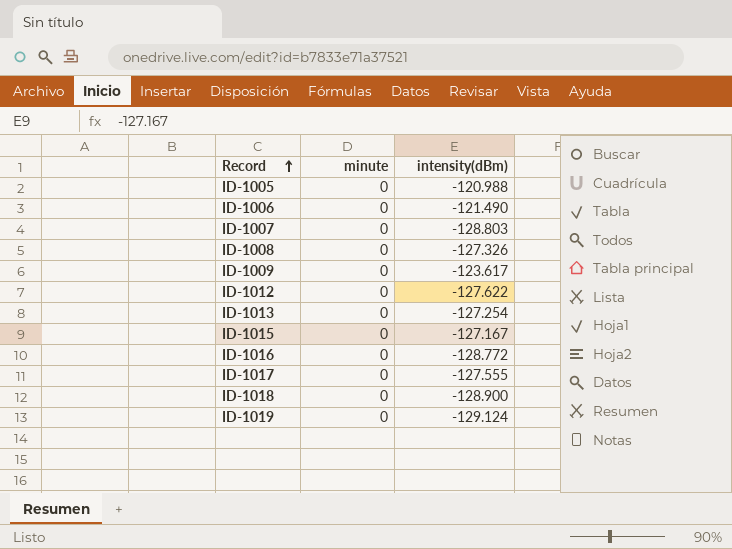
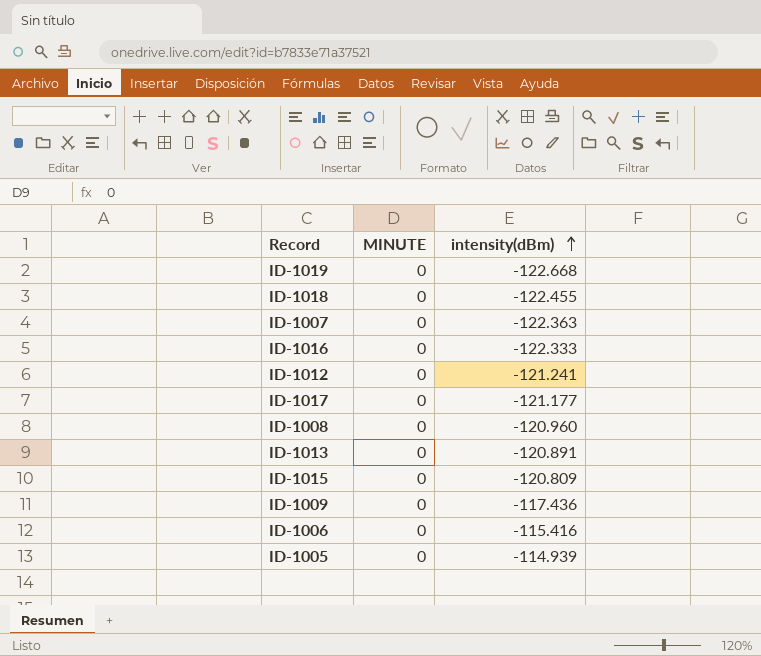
row order: Record ascending -> intensity(dBm) ascending
column name: minute -> MINUTE
ID-1019 | intensity(dBm): -129.124 -> -122.668
ID-1018 | intensity(dBm): -128.900 -> -122.455
ID-1007 | intensity(dBm): -128.803 -> -122.363
ID-1016 | intensity(dBm): -128.772 -> -122.333
ID-1012 | intensity(dBm): -127.622 -> -121.241
ID-1017 | intensity(dBm): -127.555 -> -121.177
ID-1008 | intensity(dBm): -127.326 -> -120.960
ID-1013 | intensity(dBm): -127.254 -> -120.891
ID-1015 | intensity(dBm): -127.167 -> -120.809
ID-1009 | intensity(dBm): -123.617 -> -117.436
ID-1006 | intensity(dBm): -121.490 -> -115.416
ID-1005 | intensity(dBm): -120.988 -> -114.939

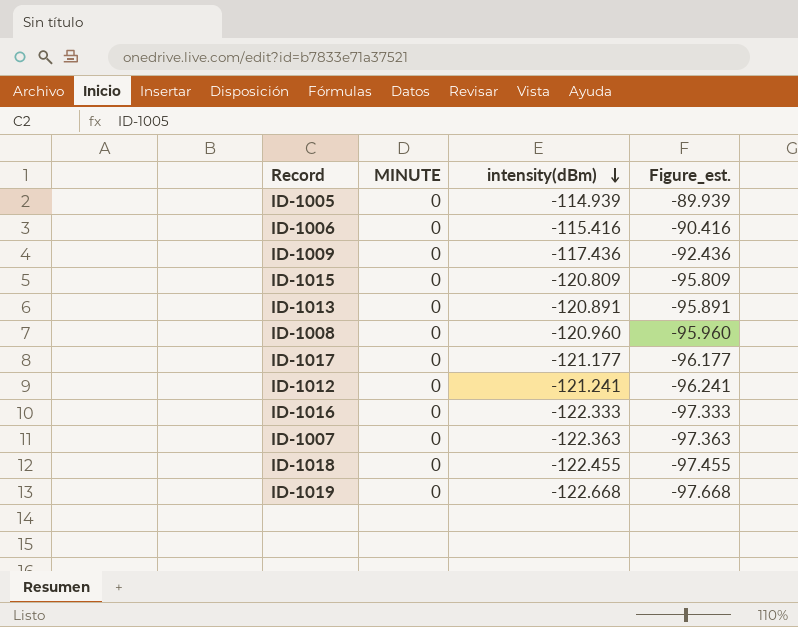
row order: intensity(dBm) ascending -> intensity(dBm) descending
column Figure_est. | formula: none -> [intensity(dBm)] + 25

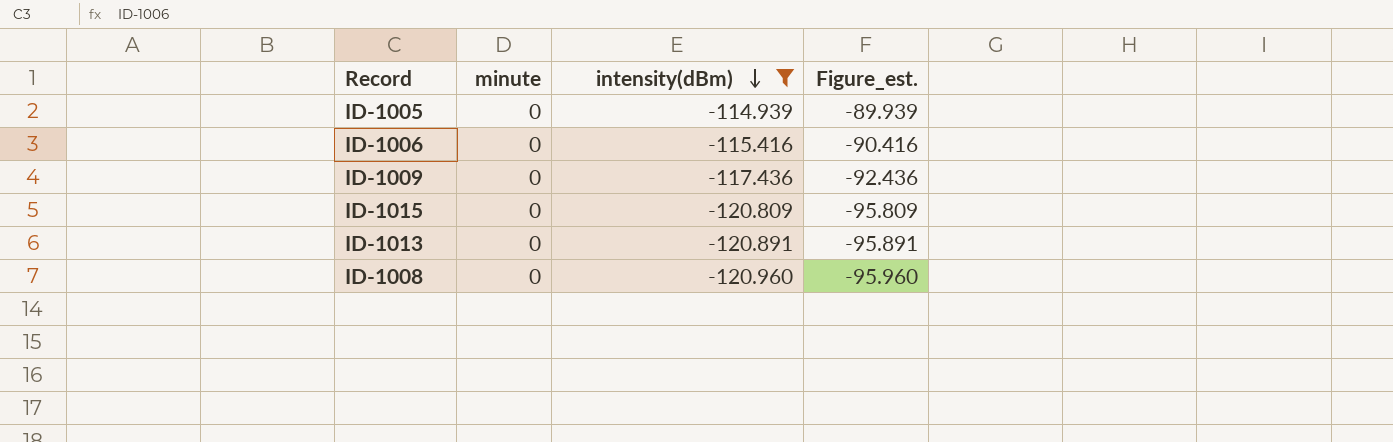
filter: none -> intensity(dBm) >= -120.960
column name: MINUTE -> minute

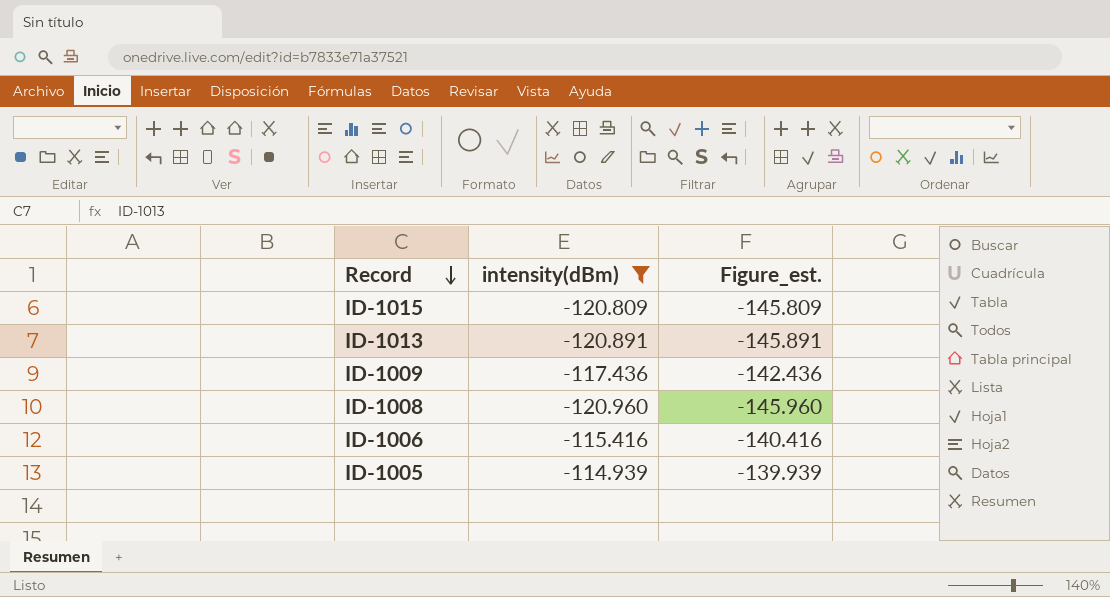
row order: intensity(dBm) descending -> Record descending
column minute | position: 2 -> none
column Figure_est. | formula: [intensity(dBm)] + 25 -> [intensity(dBm)] - 25

